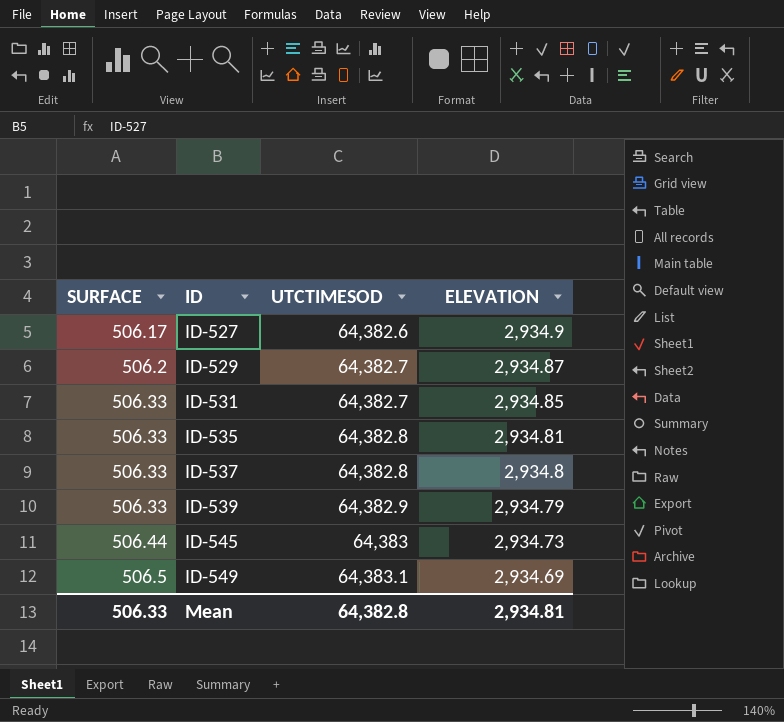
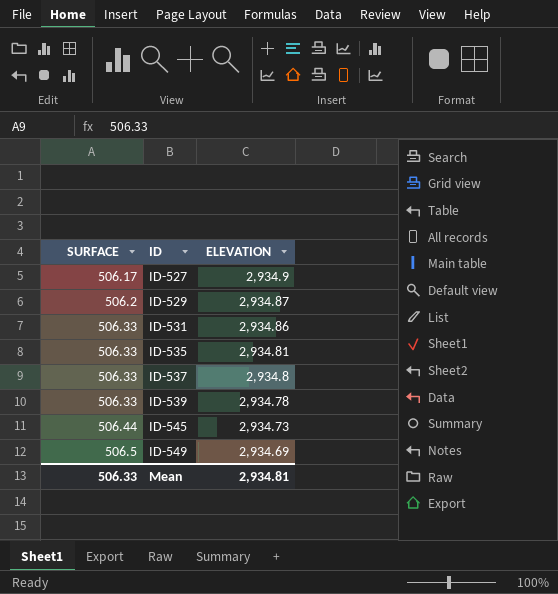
column UTCTIMESOD | position: 3 -> none
ID-531 | ELEVATION: 2,934.85 -> 2,934.86
ID-539 | ELEVATION: 2,934.79 -> 2,934.78

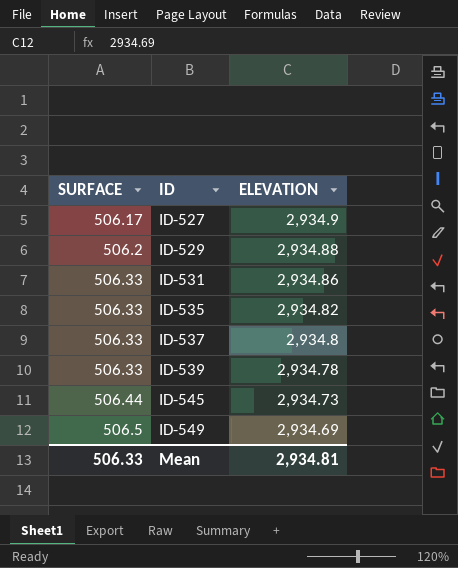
ID-529 | ELEVATION: 2,934.87 -> 2,934.88
ID-535 | ELEVATION: 2,934.81 -> 2,934.82

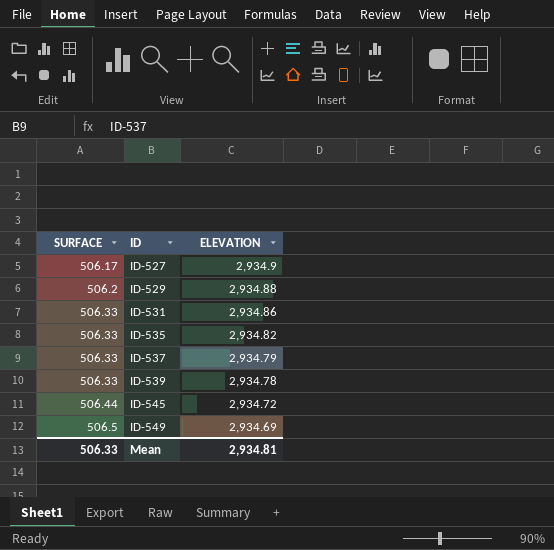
ID-537 | ELEVATION: 2,934.8 -> 2,934.79
ID-545 | ELEVATION: 2,934.73 -> 2,934.72

